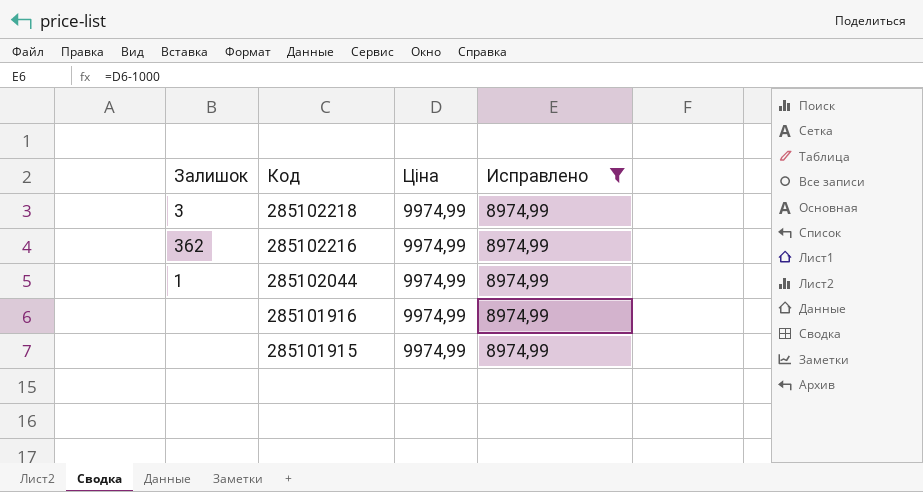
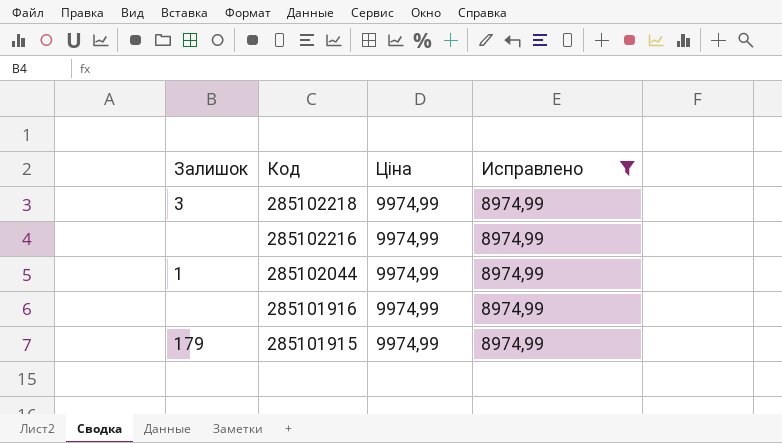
285102216 | Залишок: 362 -> none
285101915 | Залишок: none -> 179

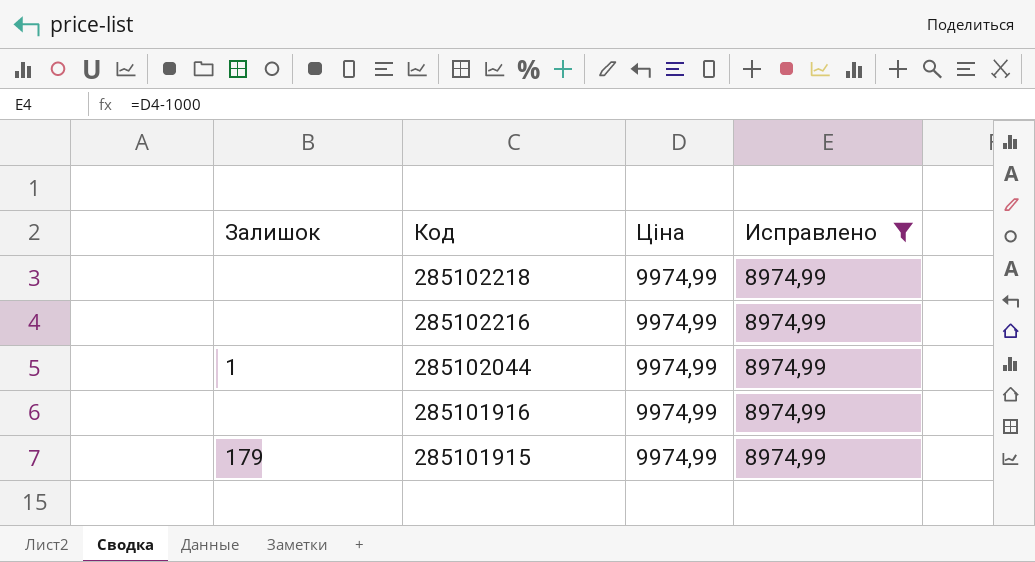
285102218 | Залишок: 3 -> none

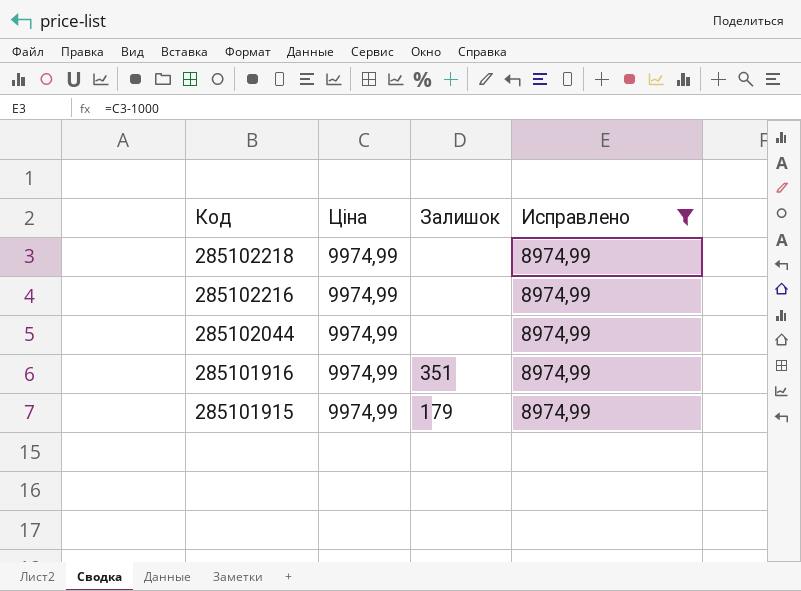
column Залишок | position: 1 -> 3
285102044 | Залишок: 1 -> none
285101916 | Залишок: none -> 351

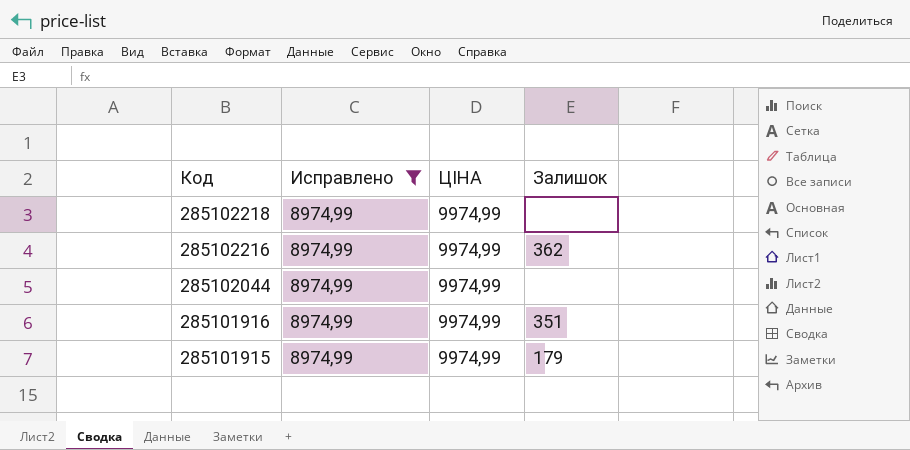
column Исправлено | position: 4 -> 2
column name: Ціна -> ЦІНА
285102216 | Залишок: none -> 362

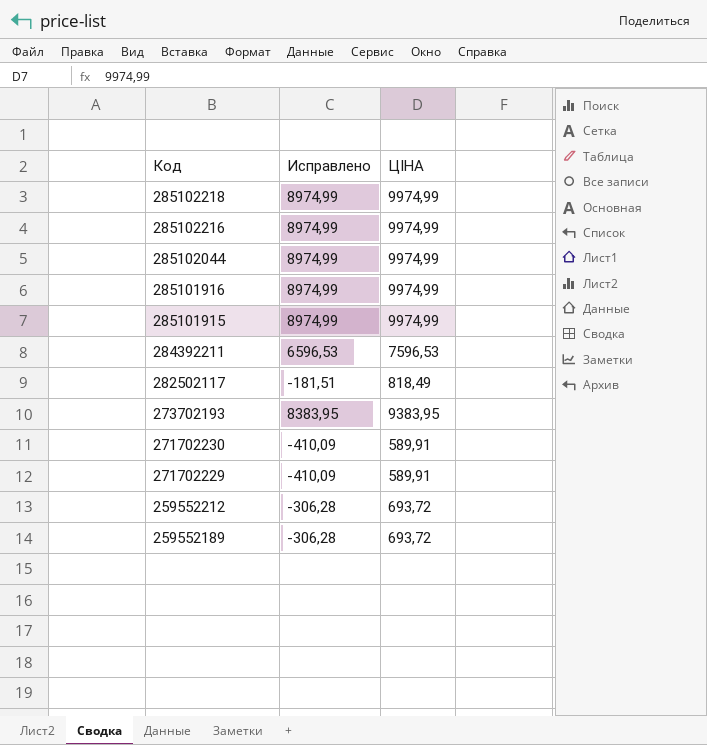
filter: Исправлено = 8974,99 -> none
column Залишок | position: 4 -> none

